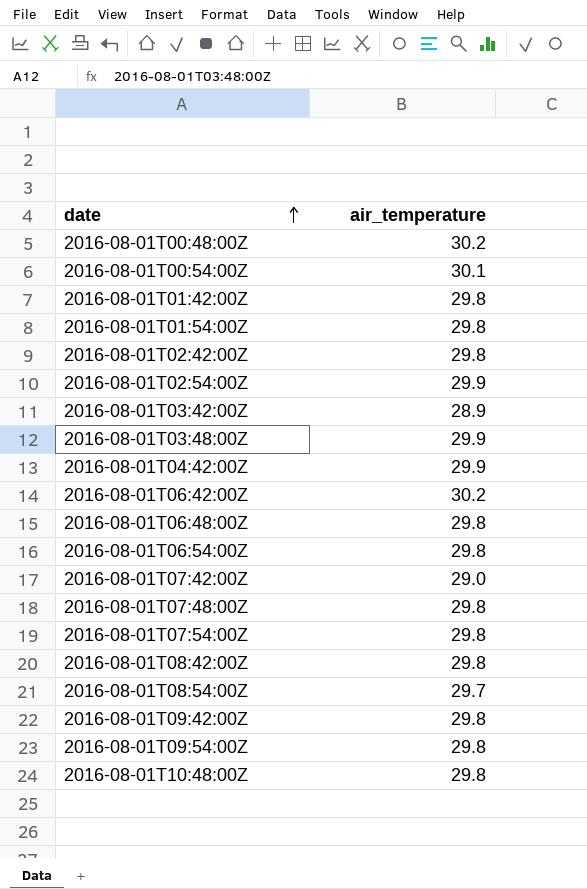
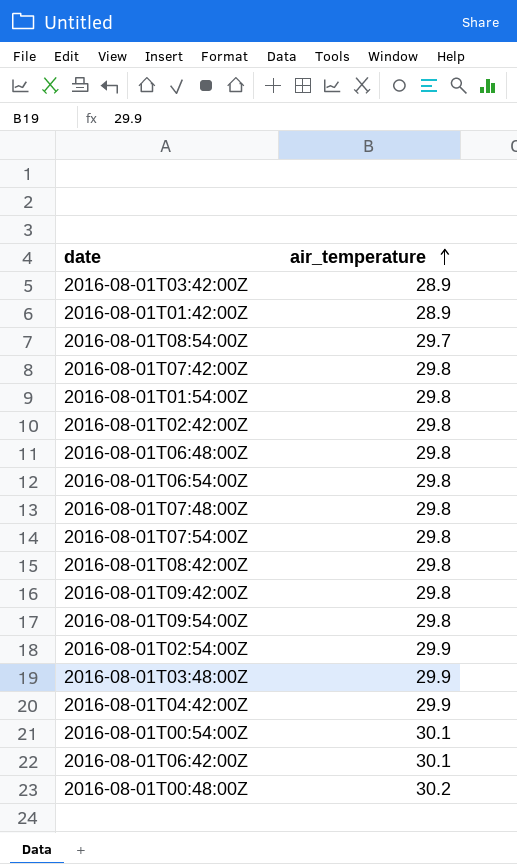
row order: date ascending -> air_temperature ascending
row 2016-08-01T10:48:00Z: 29.8 -> none
2016-08-01T01:42:00Z | air_temperature: 29.8 -> 28.9
2016-08-01T07:42:00Z | air_temperature: 29.0 -> 29.8
2016-08-01T06:42:00Z | air_temperature: 30.2 -> 30.1

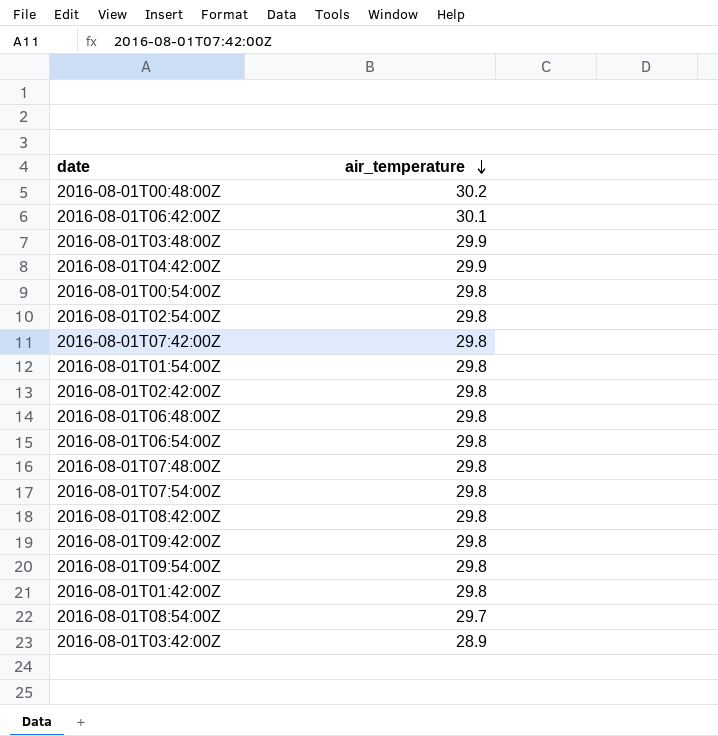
row order: air_temperature ascending -> air_temperature descending
2016-08-01T00:54:00Z | air_temperature: 30.1 -> 29.8
2016-08-01T02:54:00Z | air_temperature: 29.9 -> 29.8
2016-08-01T01:42:00Z | air_temperature: 28.9 -> 29.8

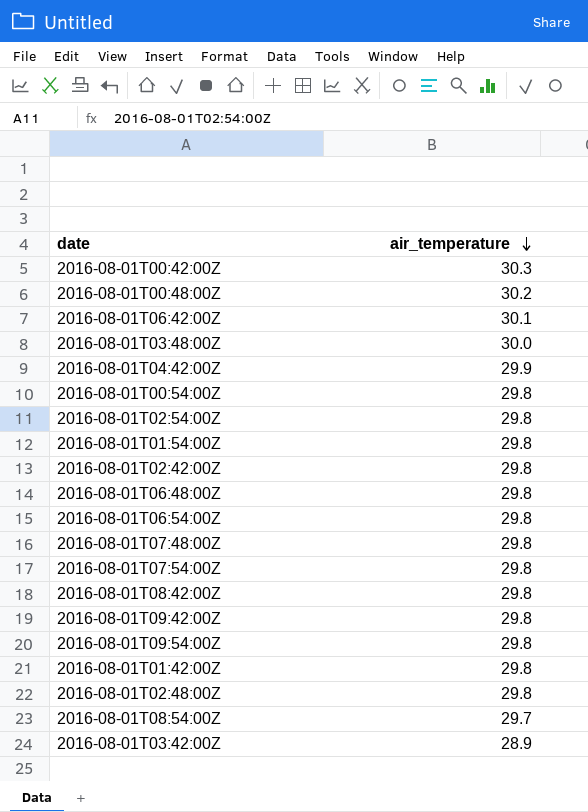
row 2016-08-01T07:42:00Z: 29.8 -> none
row 2016-08-01T00:42:00Z: none -> 30.3
2016-08-01T03:48:00Z | air_temperature: 29.9 -> 30.0
row 2016-08-01T02:48:00Z: none -> 29.8

